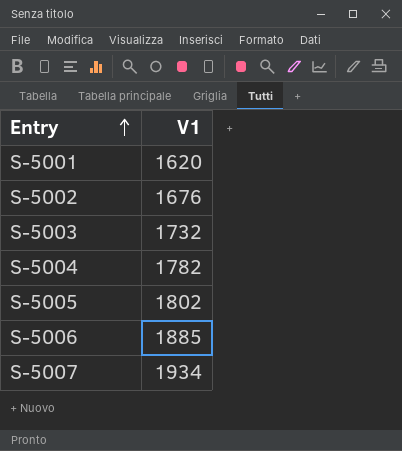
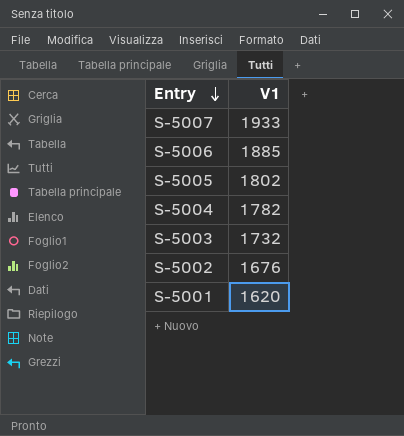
row order: Entry ascending -> Entry descending
S-5007 | V1: 1934 -> 1933

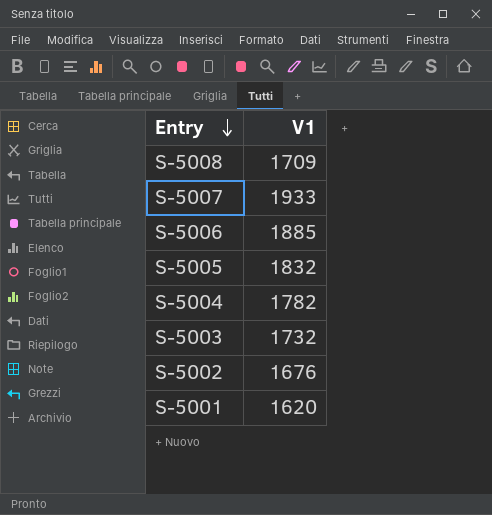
row S-5008: none -> 1709
S-5005 | V1: 1802 -> 1832

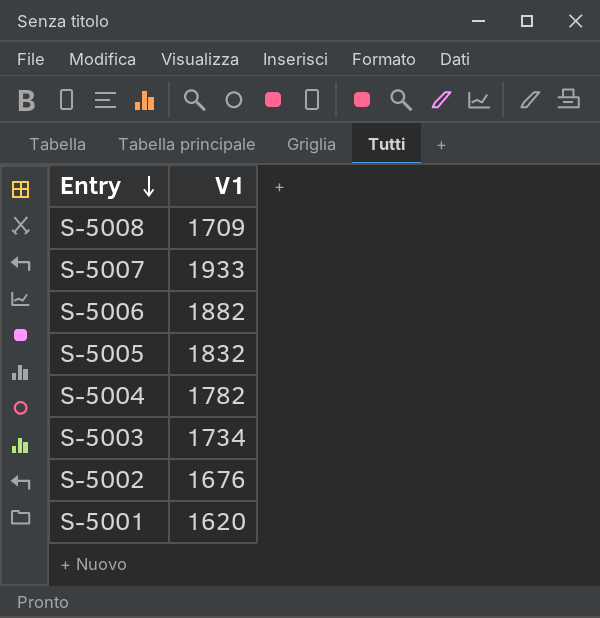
S-5006 | V1: 1885 -> 1882
S-5003 | V1: 1732 -> 1734

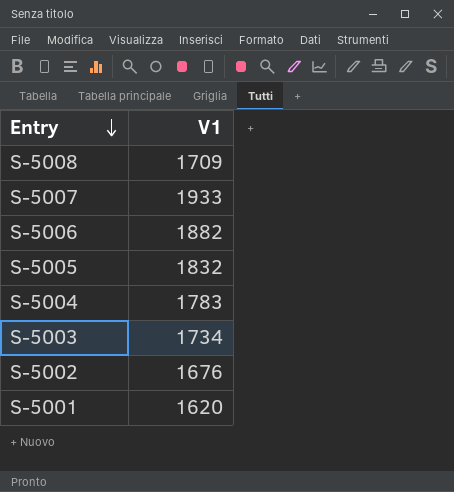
S-5004 | V1: 1782 -> 1783

